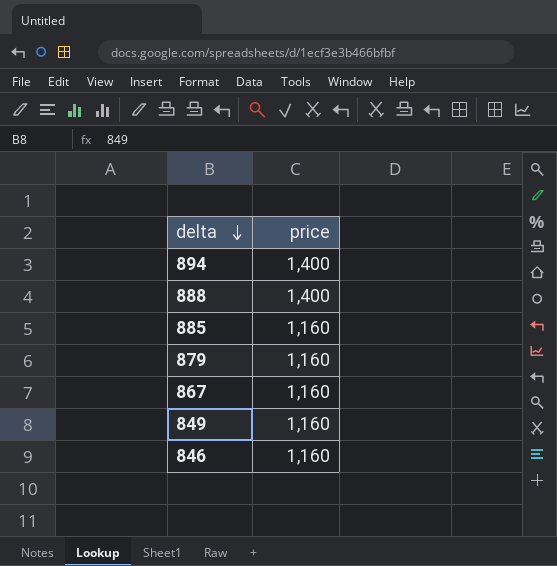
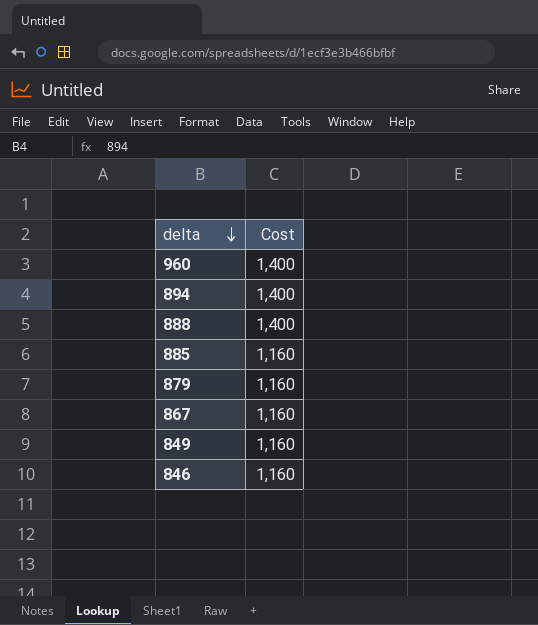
column name: price -> Cost
row 960: none -> 1,400

